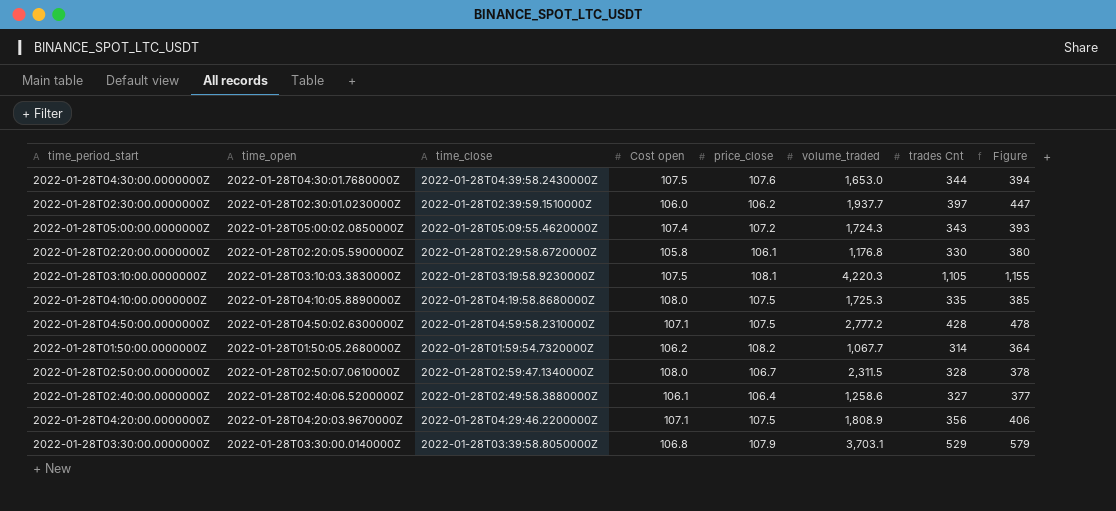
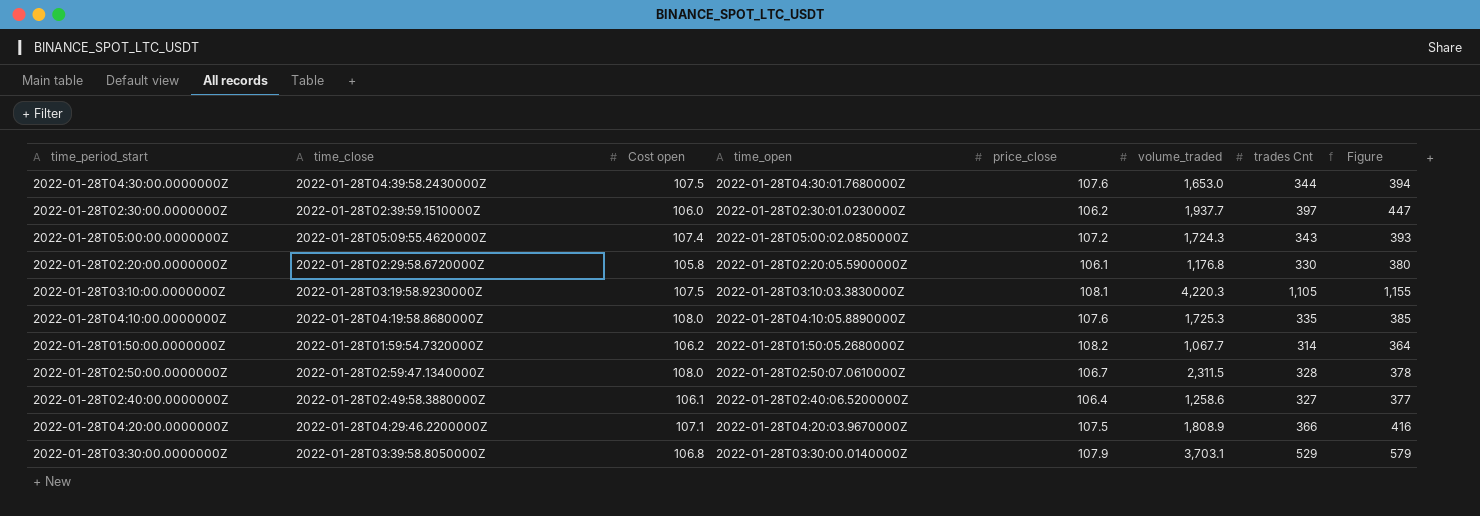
column time_open | position: 2 -> 4
row 2022-01-28T04:50:00.0000000Z: 2022-01-28T04:50:02.6300000Z | 2022-01-28T04:59:58.2310000Z | 107.1 | 107.5 | 2,777.2 | 428 | 478 -> none
2022-01-28T04:10:00.0000000Z | price_close: 107.5 -> 107.6
2022-01-28T04:20:00.0000000Z | trades Cnt: 356 -> 366
2022-01-28T04:20:00.0000000Z | Figure: 406 -> 416

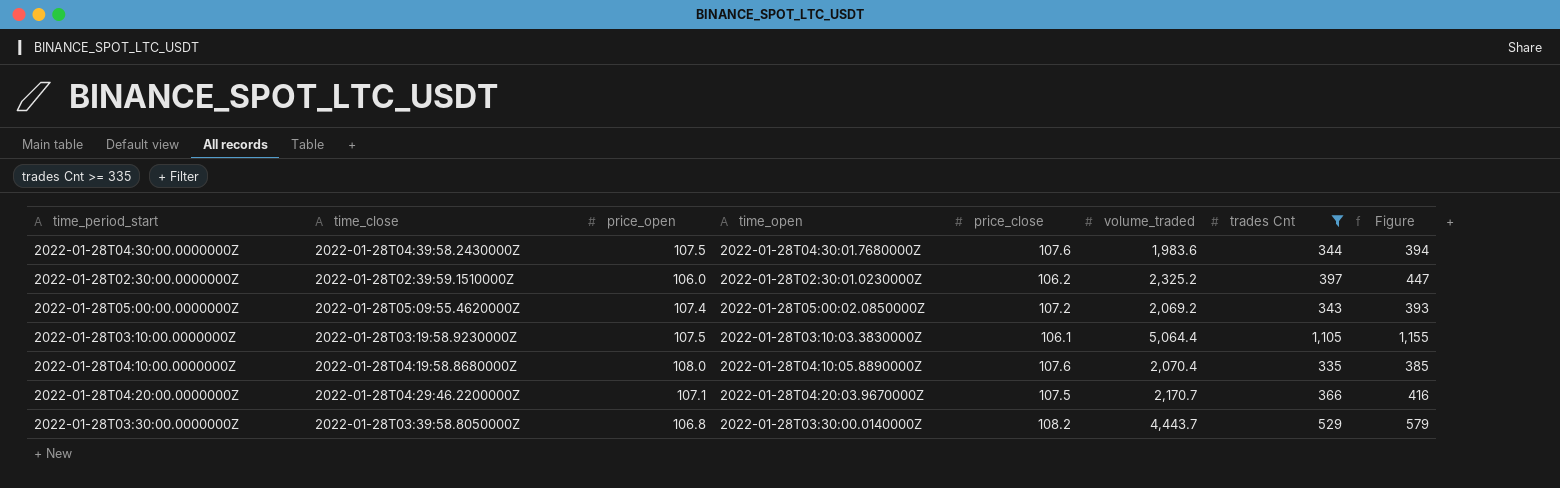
filter: none -> trades Cnt >= 335
column name: Cost open -> price_open
2022-01-28T04:30:00.0000000Z | volume_traded: 1,653.0 -> 1,983.6
2022-01-28T02:30:00.0000000Z | volume_traded: 1,937.7 -> 2,325.2
2022-01-28T05:00:00.0000000Z | volume_traded: 1,724.3 -> 2,069.2
2022-01-28T03:10:00.0000000Z | price_close: 108.1 -> 106.1
2022-01-28T03:10:00.0000000Z | volume_traded: 4,220.3 -> 5,064.4
2022-01-28T04:10:00.0000000Z | volume_traded: 1,725.3 -> 2,070.4
2022-01-28T04:20:00.0000000Z | volume_traded: 1,808.9 -> 2,170.7
2022-01-28T03:30:00.0000000Z | price_close: 107.9 -> 108.2
2022-01-28T03:30:00.0000000Z | volume_traded: 3,703.1 -> 4,443.7

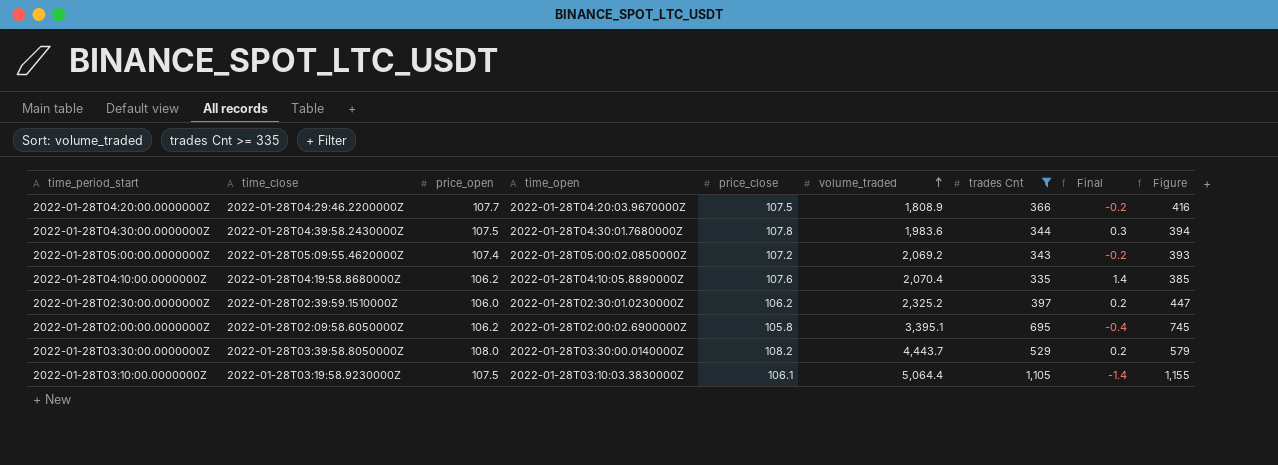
row order: none -> volume_traded ascending
column Final | formula: none -> [price_close] - [price_open]
2022-01-28T04:20:00.0000000Z | price_open: 107.1 -> 107.7
2022-01-28T04:20:00.0000000Z | volume_traded: 2,170.7 -> 1,808.9
2022-01-28T04:30:00.0000000Z | price_close: 107.6 -> 107.8
2022-01-28T04:10:00.0000000Z | price_open: 108.0 -> 106.2
row 2022-01-28T02:00:00.0000000Z: none -> 2022-01-28T02:09:58.6050000Z | 106.2 | 2022-01-28T02:00:02.6900000Z | 105.8 | 3,395.1 | 695 | -0.4 | 745
2022-01-28T03:30:00.0000000Z | price_open: 106.8 -> 108.0

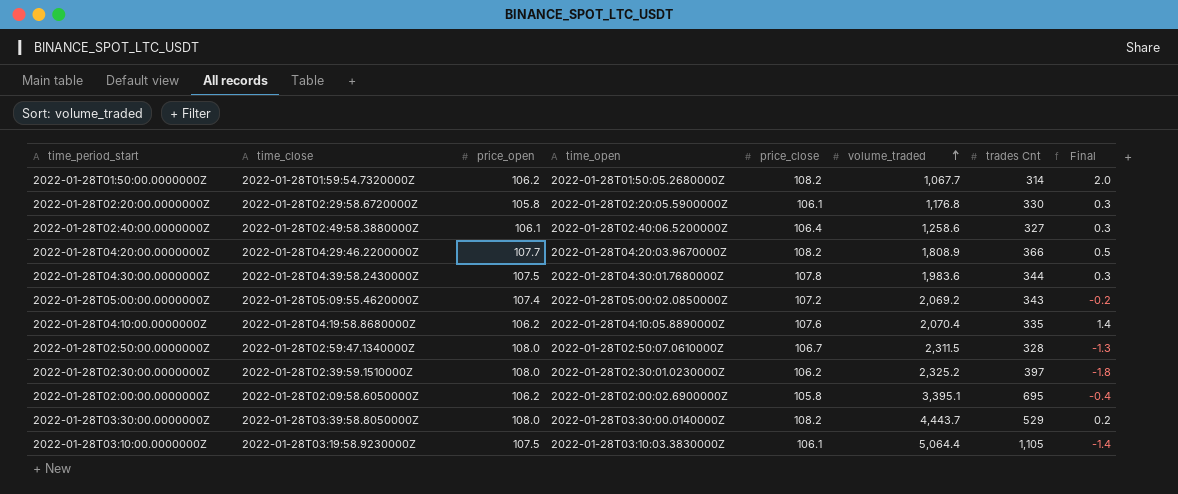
filter: trades Cnt >= 335 -> none
column Figure | formula: [trades Cnt] + 50 -> none
2022-01-28T04:20:00.0000000Z | price_close: 107.5 -> 108.2
2022-01-28T04:20:00.0000000Z | Final: -0.2 -> 0.5
2022-01-28T02:30:00.0000000Z | price_open: 106.0 -> 108.0
2022-01-28T02:30:00.0000000Z | Final: 0.2 -> -1.8

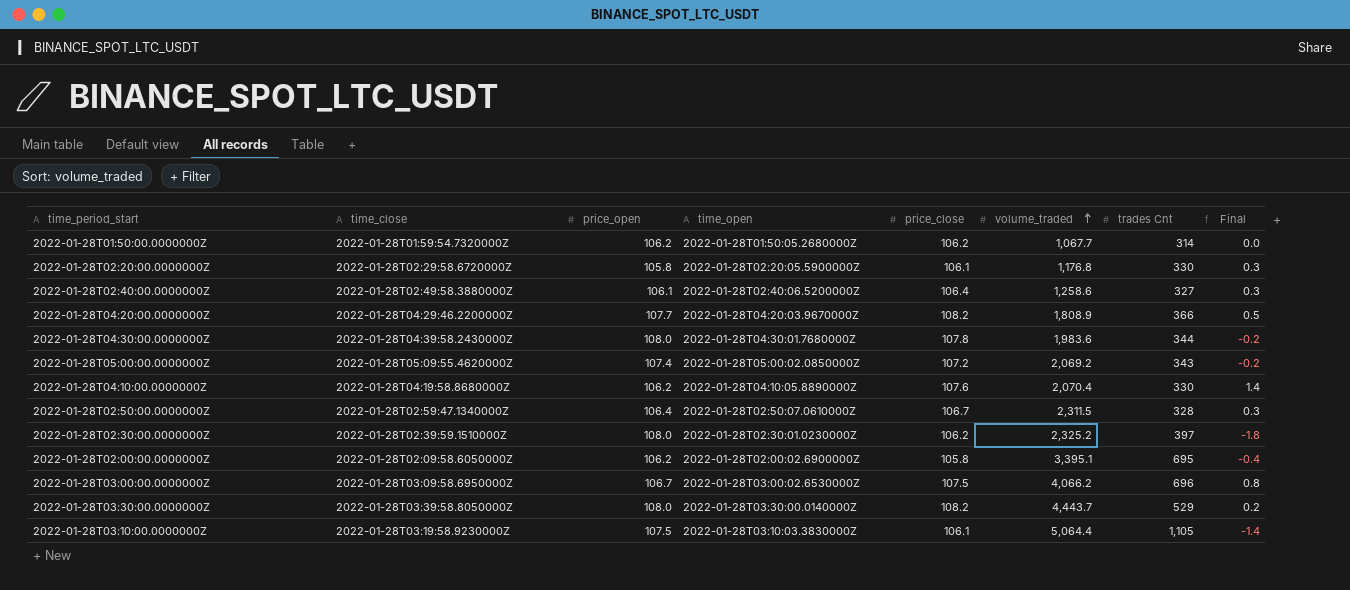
2022-01-28T01:50:00.0000000Z | price_close: 108.2 -> 106.2
2022-01-28T01:50:00.0000000Z | Final: 2.0 -> 0.0
2022-01-28T04:30:00.0000000Z | price_open: 107.5 -> 108.0
2022-01-28T04:30:00.0000000Z | Final: 0.3 -> -0.2
2022-01-28T04:10:00.0000000Z | trades Cnt: 335 -> 330
2022-01-28T02:50:00.0000000Z | price_open: 108.0 -> 106.4
2022-01-28T02:50:00.0000000Z | Final: -1.3 -> 0.3
row 2022-01-28T03:00:00.0000000Z: none -> 2022-01-28T03:09:58.6950000Z | 106.7 | 2022-01-28T03:00:02.6530000Z | 107.5 | 4,066.2 | 696 | 0.8

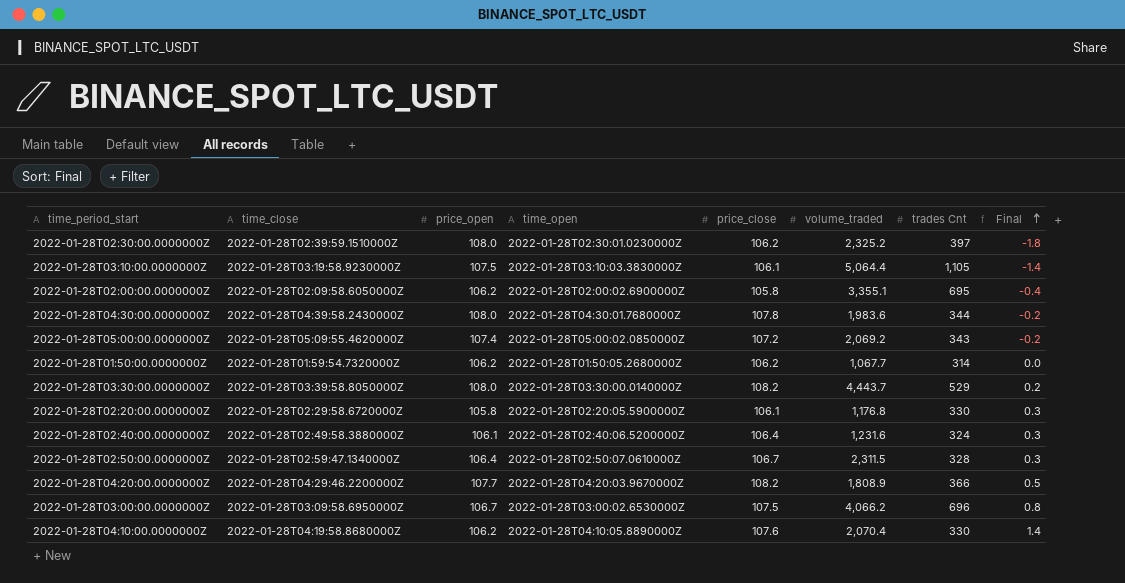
row order: volume_traded ascending -> Final ascending
2022-01-28T02:00:00.0000000Z | volume_traded: 3,395.1 -> 3,355.1
2022-01-28T02:40:00.0000000Z | volume_traded: 1,258.6 -> 1,231.6
2022-01-28T02:40:00.0000000Z | trades Cnt: 327 -> 324

